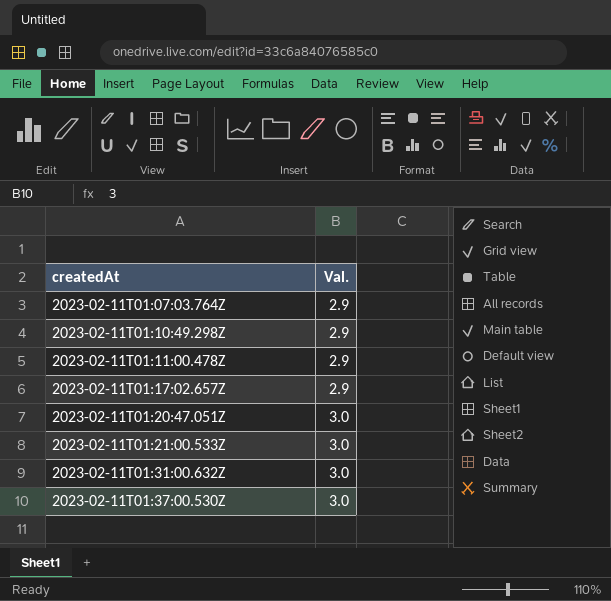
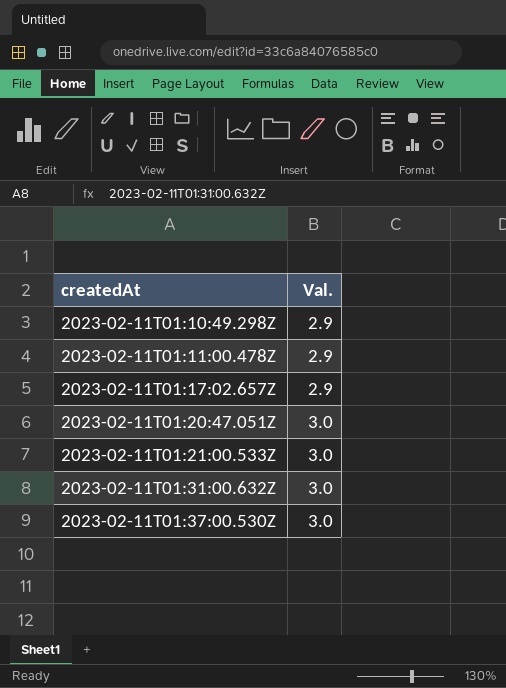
row 2023-02-11T01:07:03.764Z: 2.9 -> none

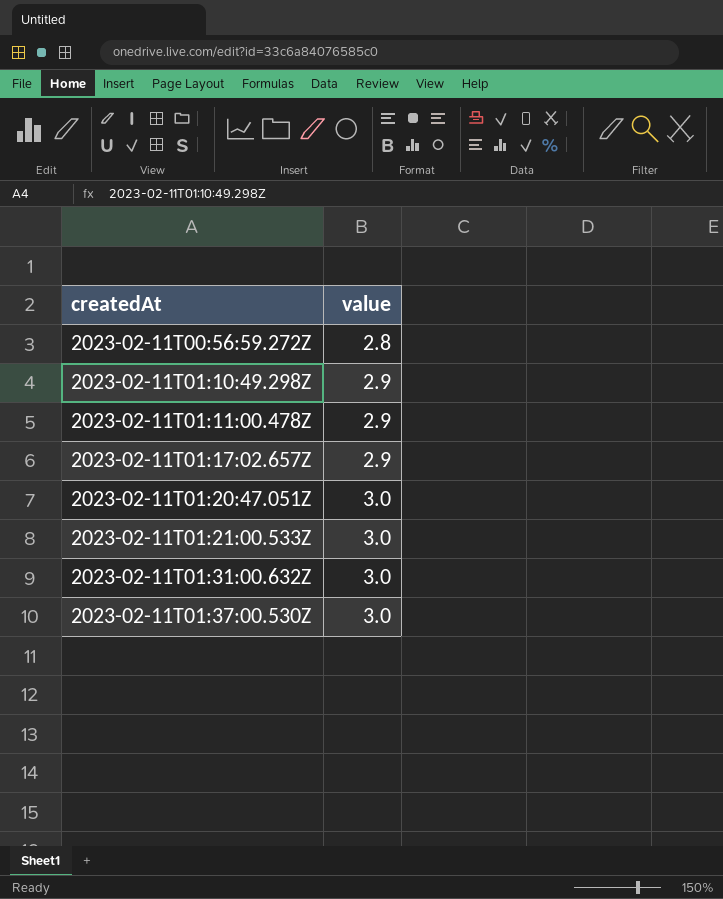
column name: Val. -> value
row 2023-02-11T00:56:59.272Z: none -> 2.8

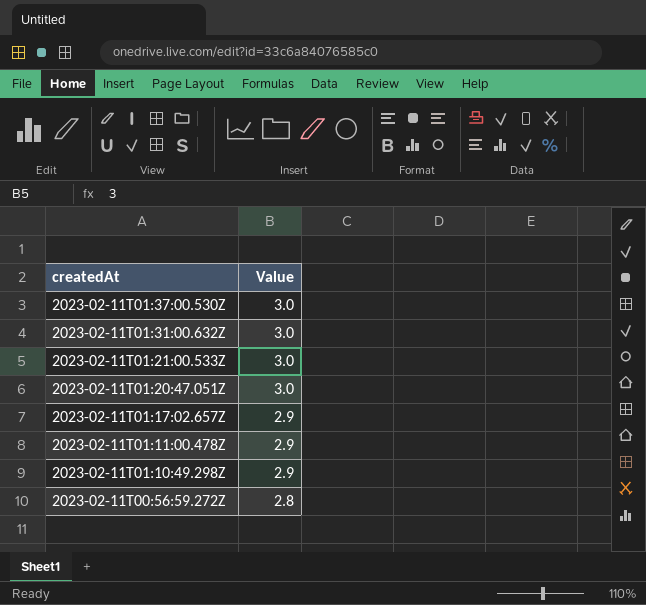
row order: createdAt ascending -> createdAt descending
column name: value -> Value

